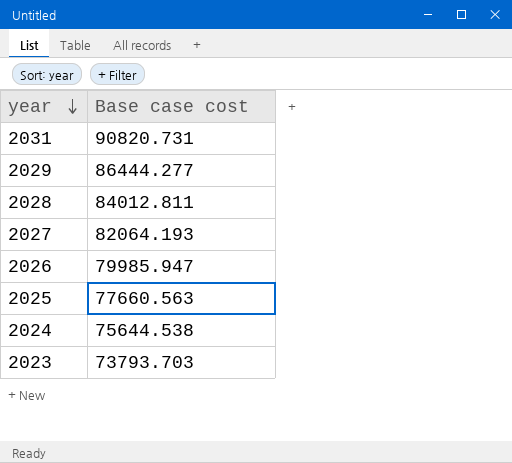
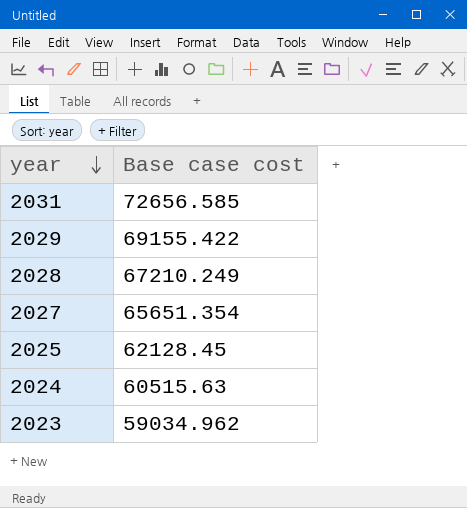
row 2026: 79985.947 -> none
2031 | Base case cost: 90820.731 -> 72656.585
2029 | Base case cost: 86444.277 -> 69155.422
2028 | Base case cost: 84012.811 -> 67210.249
2027 | Base case cost: 82064.193 -> 65651.354
2025 | Base case cost: 77660.563 -> 62128.45
2024 | Base case cost: 75644.538 -> 60515.63
2023 | Base case cost: 73793.703 -> 59034.962

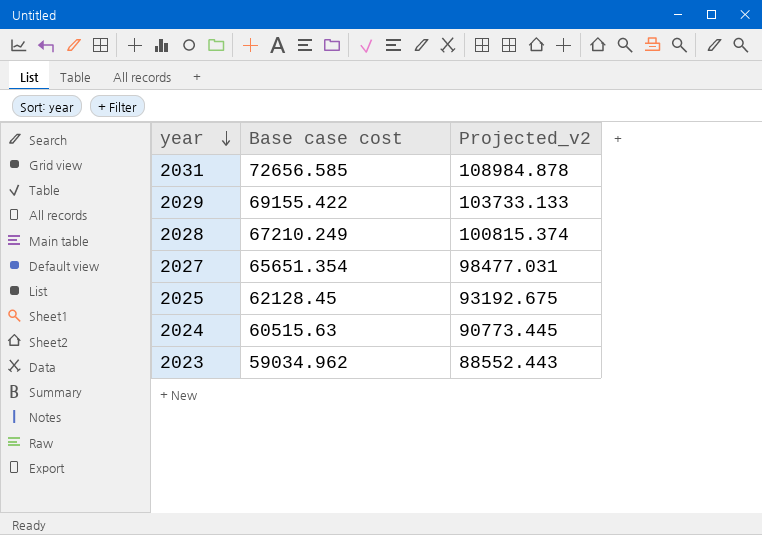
column Projected_v2 | formula: none -> [Base case cost] * 1.5

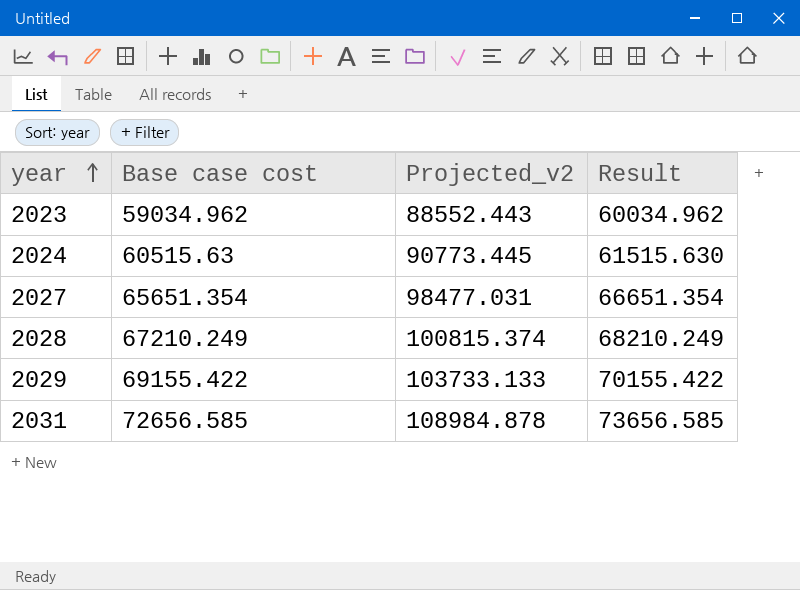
row order: year descending -> year ascending
column Result | formula: none -> [Base case cost] + 1000
row 2025: 62128.45 | 93192.675 -> none

